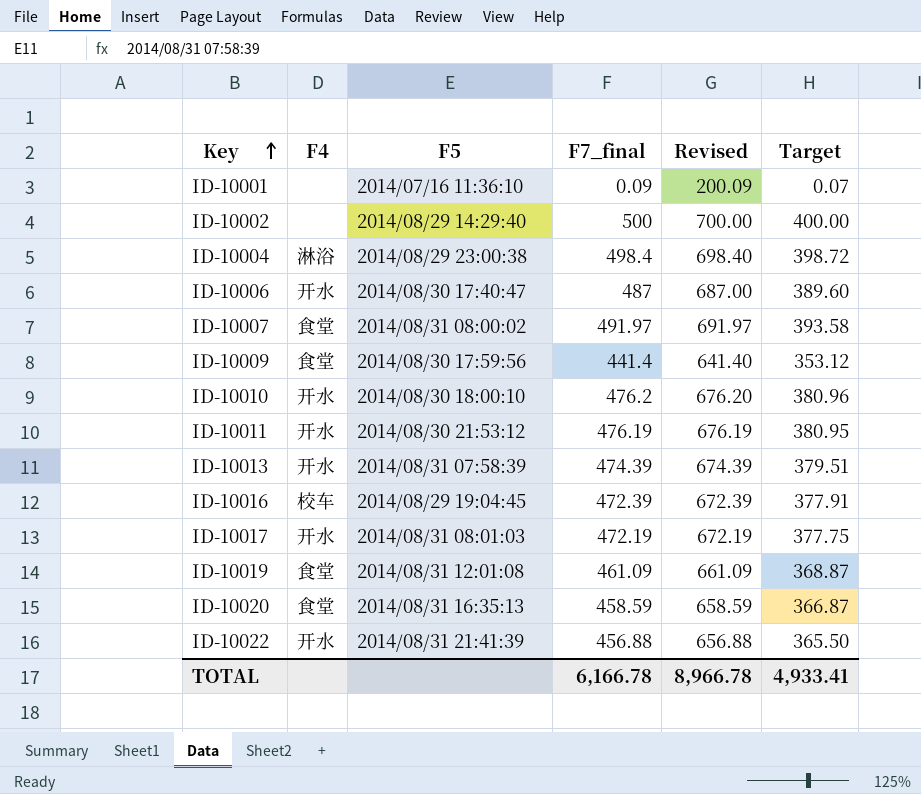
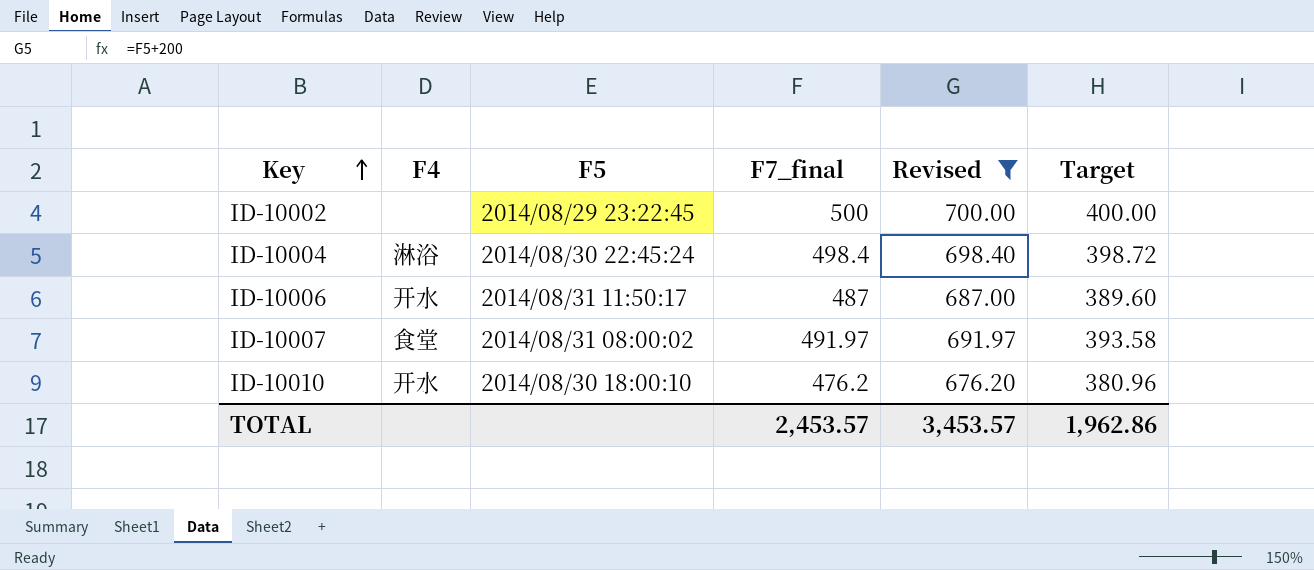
filter: none -> Revised >= 676.20
ID-10002 | F5: 2014/08/29 14:29:40 -> 2014/08/29 23:22:45
ID-10004 | F5: 2014/08/29 23:00:38 -> 2014/08/30 22:45:24
ID-10006 | F5: 2014/08/30 17:40:47 -> 2014/08/31 11:50:17
TOTAL | F7_final: 6,166.78 -> 2,453.57
TOTAL | Revised: 8,966.78 -> 3,453.57
TOTAL | Target: 4,933.41 -> 1,962.86

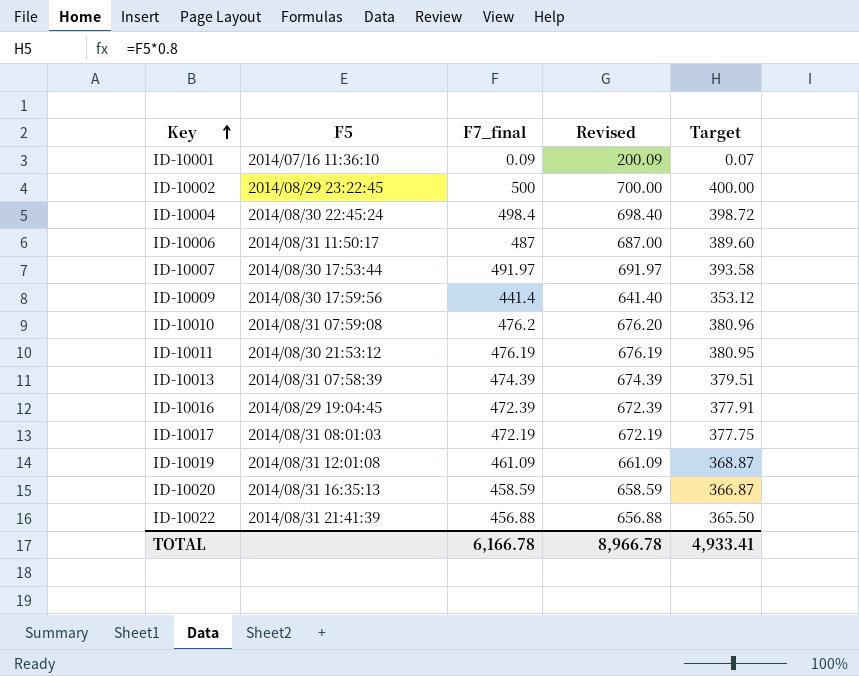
filter: Revised >= 676.20 -> none
column F4 | position: 2 -> none
ID-10007 | F5: 2014/08/31 08:00:02 -> 2014/08/30 17:53:44
ID-10010 | F5: 2014/08/30 18:00:10 -> 2014/08/31 07:59:08
TOTAL | F7_final: 2,453.57 -> 6,166.78
TOTAL | Revised: 3,453.57 -> 8,966.78
TOTAL | Target: 1,962.86 -> 4,933.41

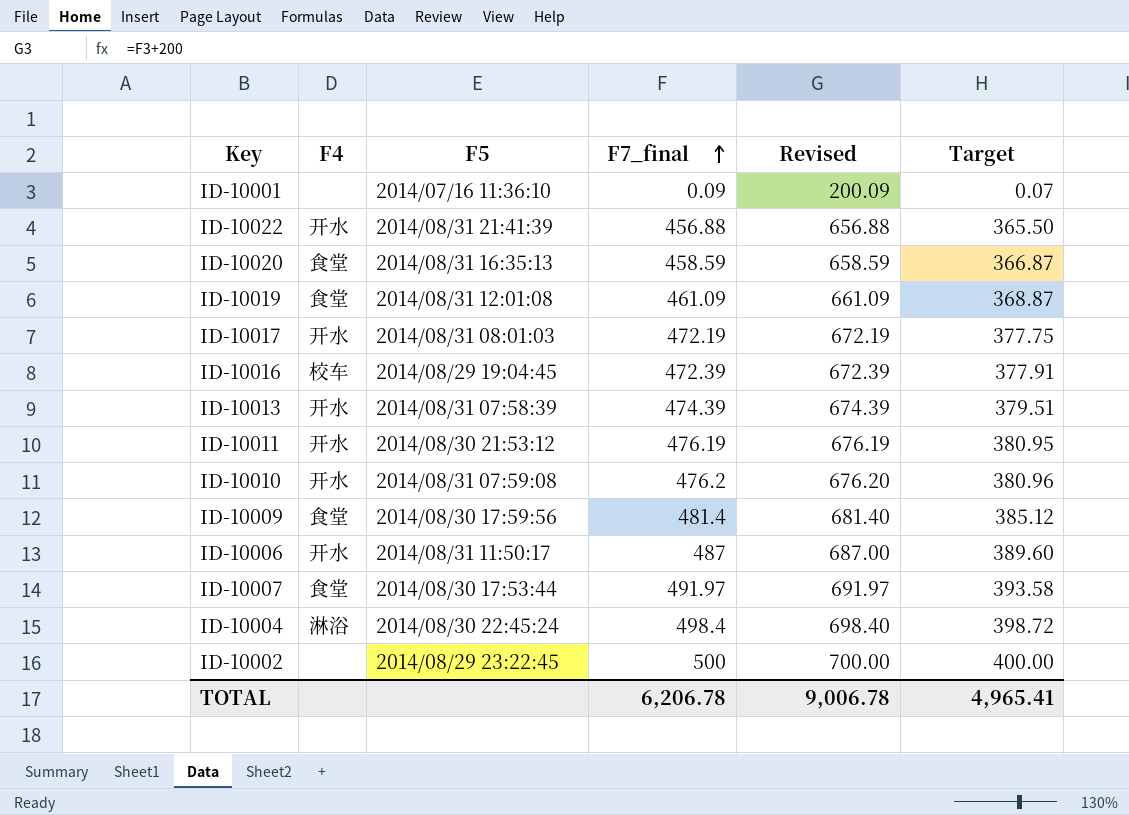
row order: Key ascending -> F7_final ascending
column F4 | position: none -> 2
ID-10009 | F7_final: 441.4 -> 481.4
ID-10009 | Revised: 641.40 -> 681.40
ID-10009 | Target: 353.12 -> 385.12
TOTAL | F7_final: 6,166.78 -> 6,206.78
TOTAL | Revised: 8,966.78 -> 9,006.78
TOTAL | Target: 4,933.41 -> 4,965.41

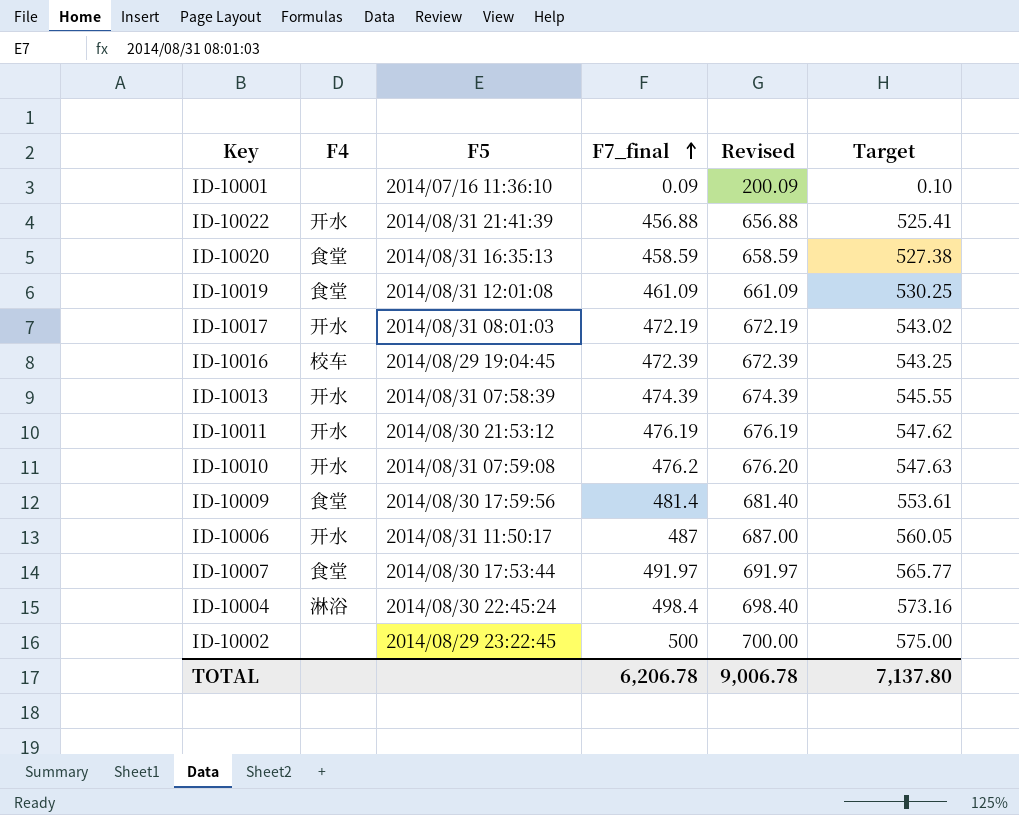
column Target | formula: [F7_final] * 0.8 -> [F7_final] * 1.15
TOTAL | Target: 4,965.41 -> 7,137.80

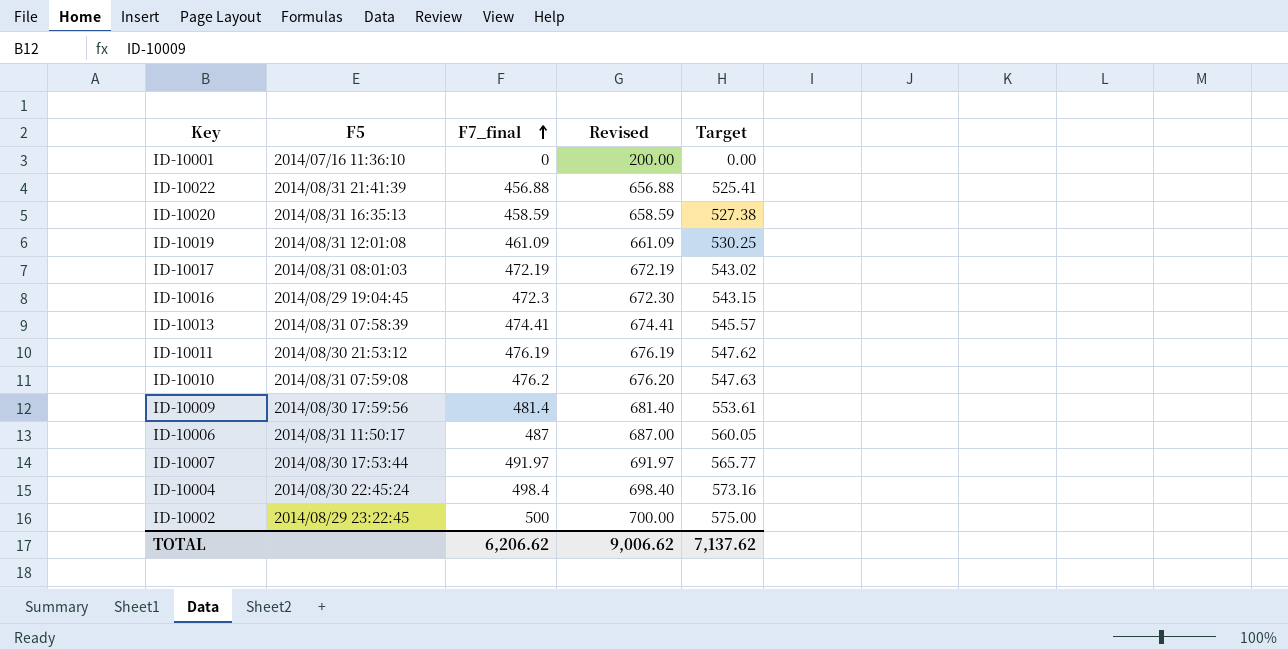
column F4 | position: 2 -> none
ID-10001 | F7_final: 0.09 -> 0
ID-10001 | Revised: 200.09 -> 200.00
ID-10001 | Target: 0.10 -> 0.00
ID-10016 | F7_final: 472.39 -> 472.3
ID-10016 | Revised: 672.39 -> 672.30
ID-10016 | Target: 543.25 -> 543.15
ID-10013 | F7_final: 474.39 -> 474.41
ID-10013 | Revised: 674.39 -> 674.41
ID-10013 | Target: 545.55 -> 545.57
TOTAL | F7_final: 6,206.78 -> 6,206.62
TOTAL | Revised: 9,006.78 -> 9,006.62
TOTAL | Target: 7,137.80 -> 7,137.62

